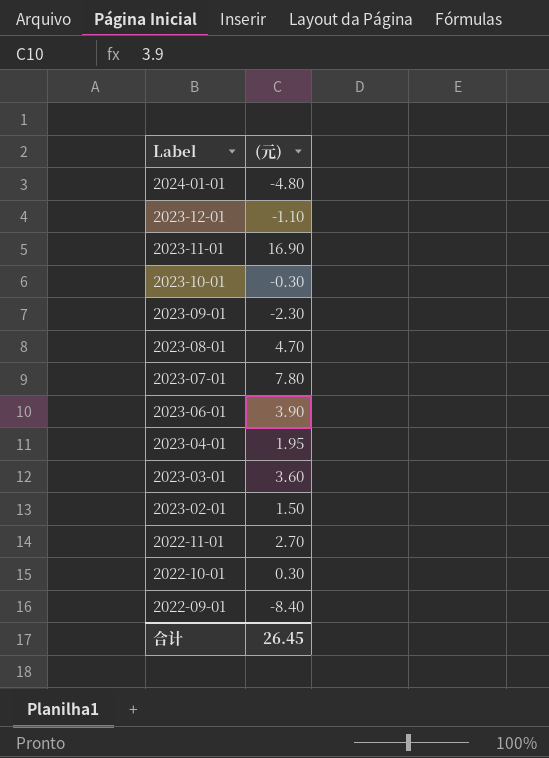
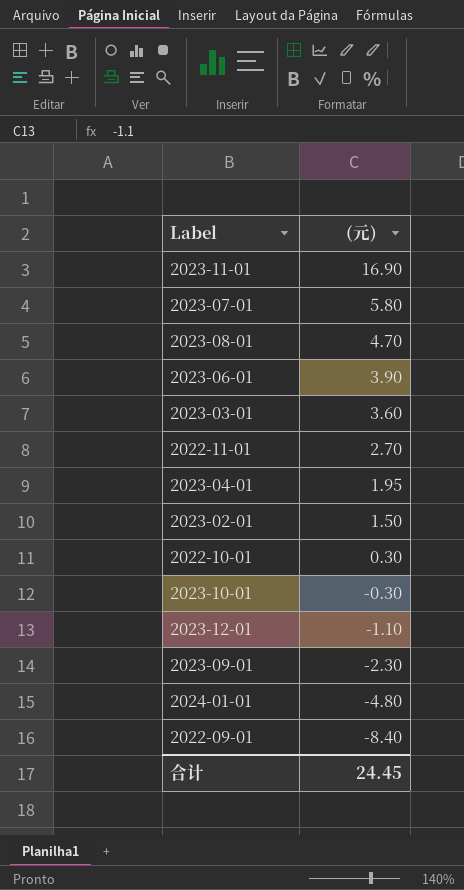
row order: Label descending -> (元) descending
2023-07-01 | (元): 7.80 -> 5.80
合计 | (元): 26.45 -> 24.45

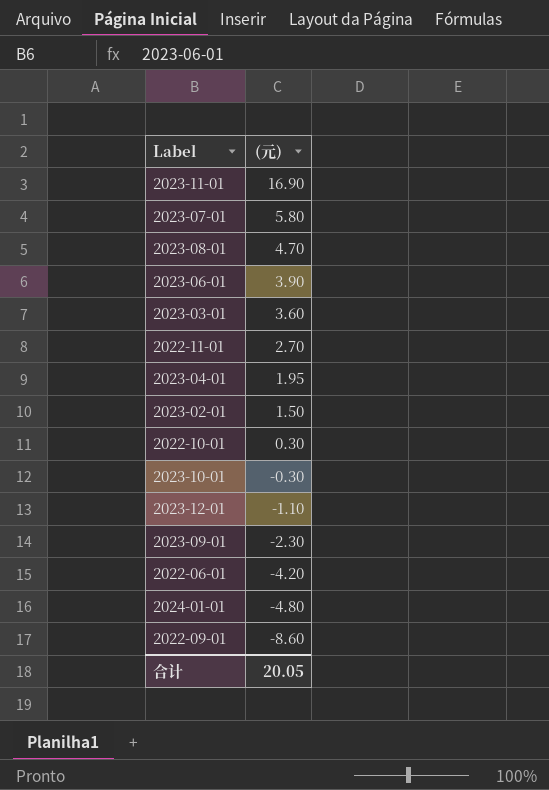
row 2022-06-01: none -> -4.20
2022-09-01 | (元): -8.40 -> -8.60
合计 | (元): 24.45 -> 20.05

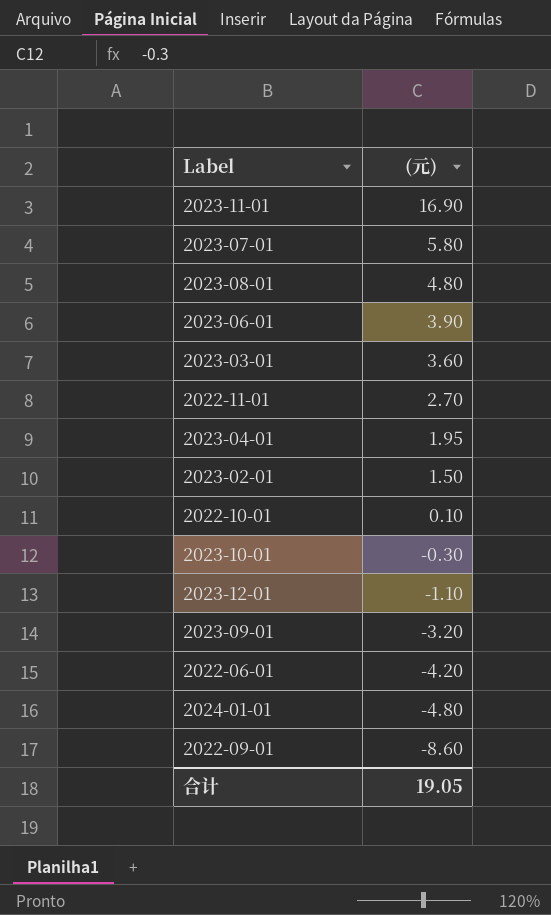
2023-08-01 | (元): 4.70 -> 4.80
2022-10-01 | (元): 0.30 -> 0.10
2023-09-01 | (元): -2.30 -> -3.20
合计 | (元): 20.05 -> 19.05

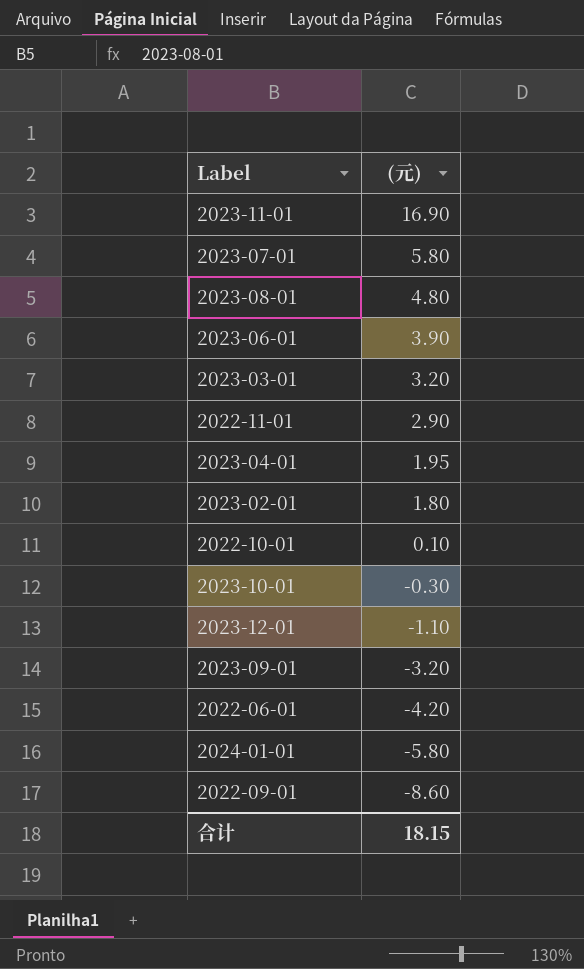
2023-03-01 | (元): 3.60 -> 3.20
2022-11-01 | (元): 2.70 -> 2.90
2023-02-01 | (元): 1.50 -> 1.80
2024-01-01 | (元): -4.80 -> -5.80
合计 | (元): 19.05 -> 18.15

